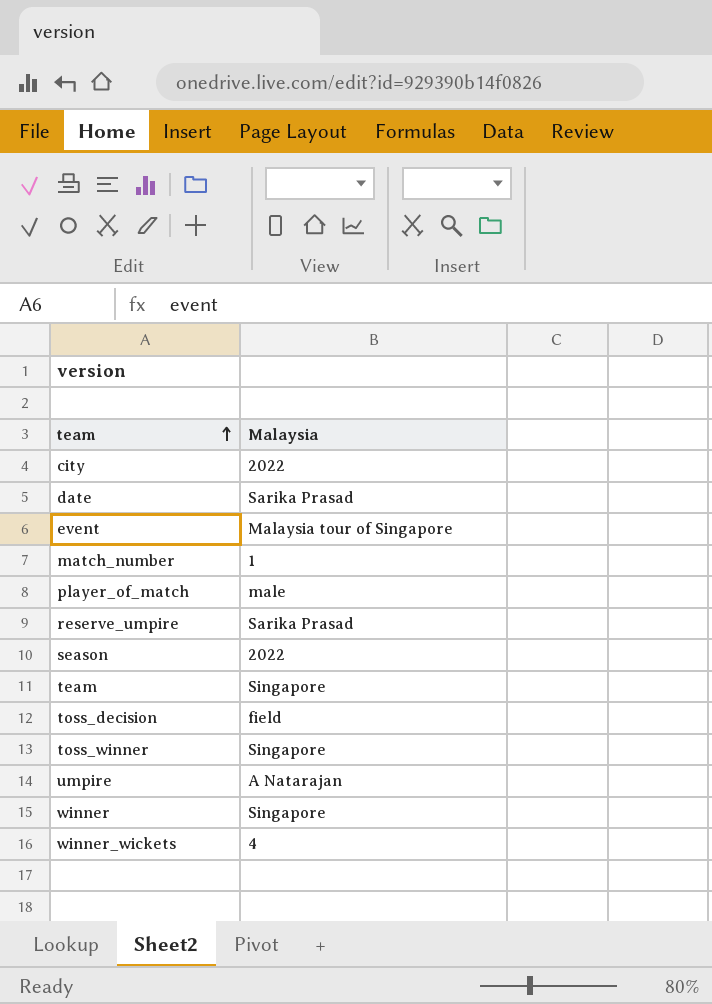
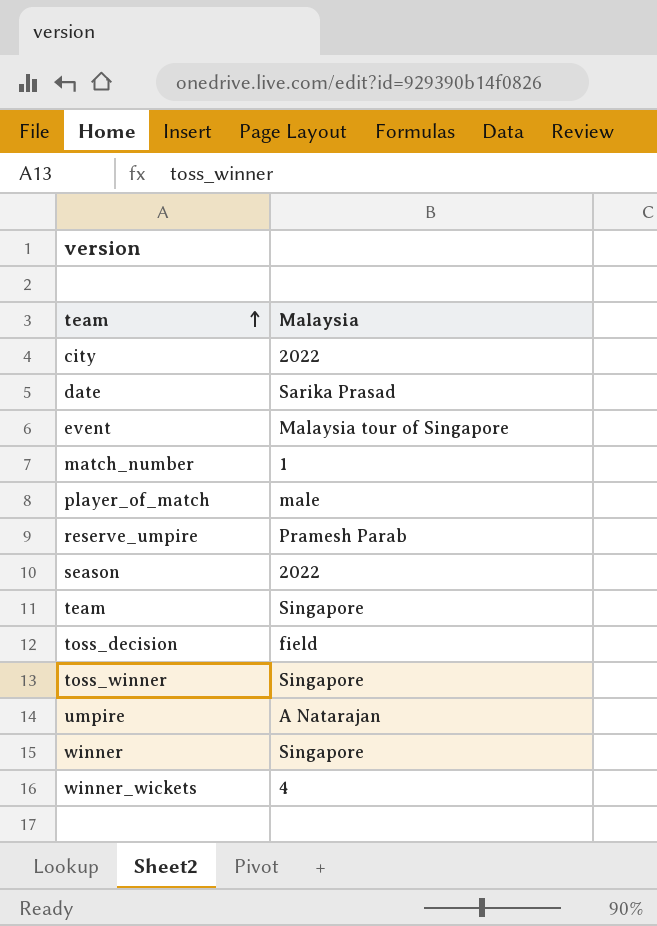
reserve_umpire | Malaysia: Sarika Prasad -> Pramesh Parab

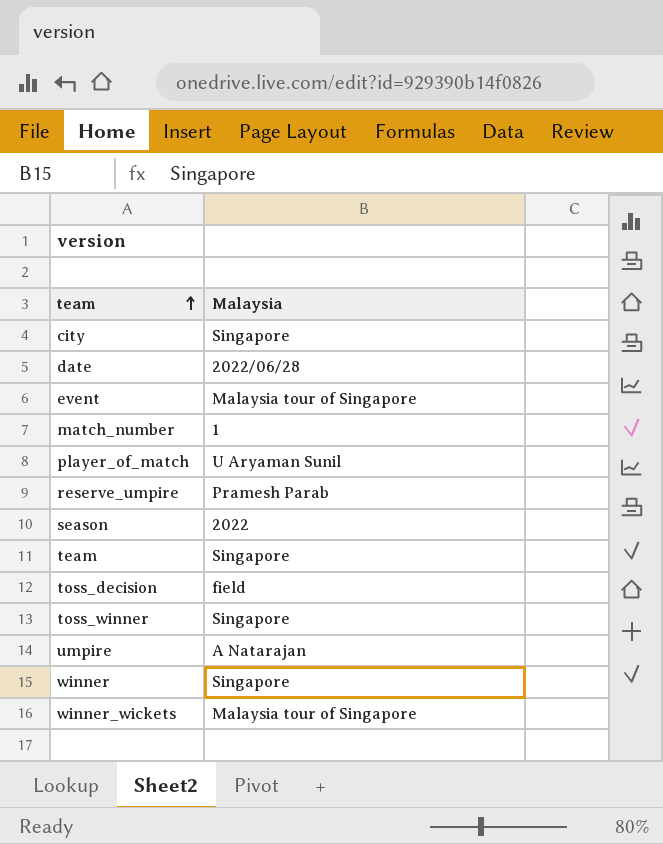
city | Malaysia: 2022 -> Singapore
date | Malaysia: Sarika Prasad -> 2022/06/28
player_of_match | Malaysia: male -> U Aryaman Sunil
winner_wickets | Malaysia: 4 -> Malaysia tour of Singapore

